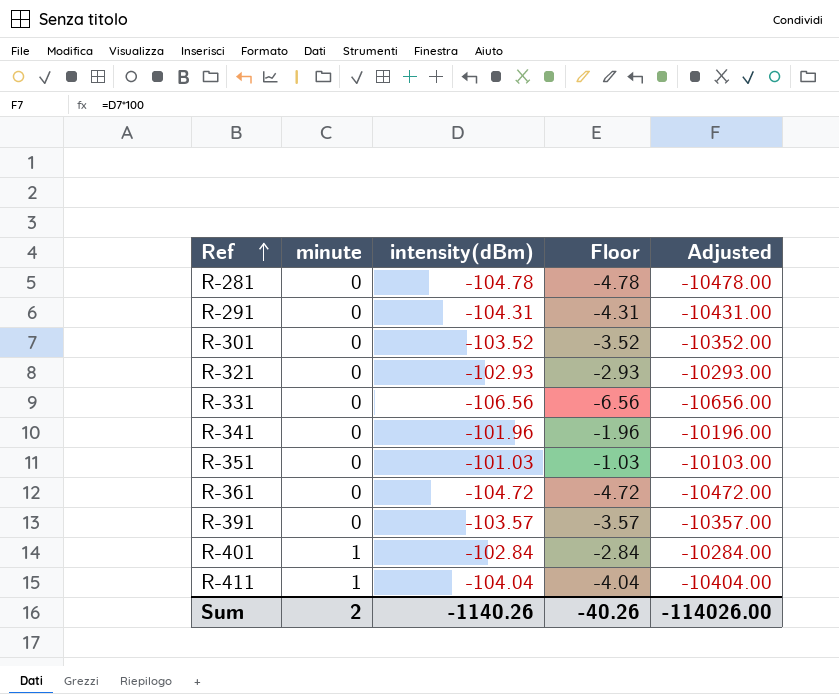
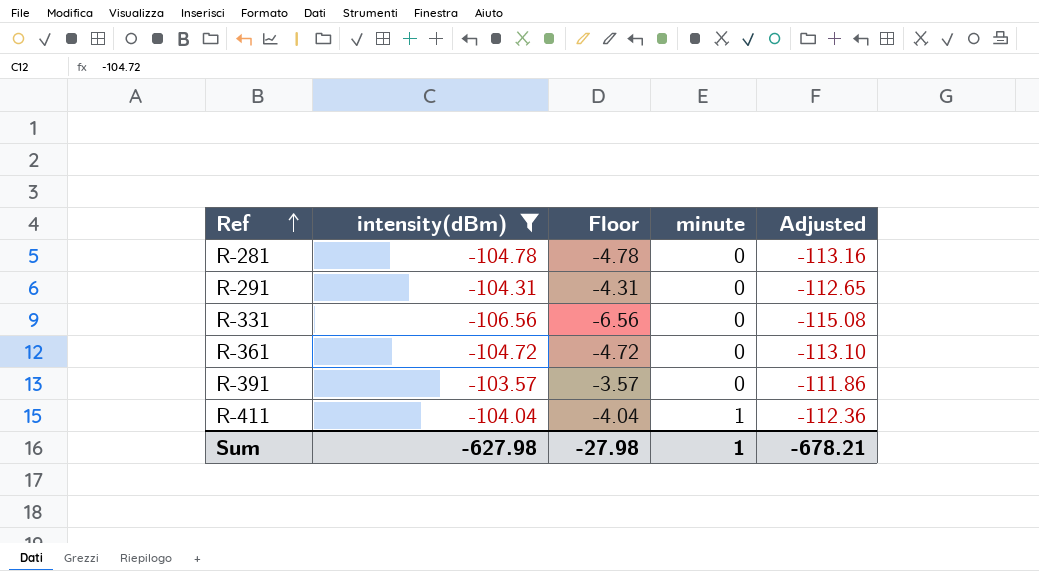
filter: none -> intensity(dBm) <= -103.57
column minute | position: 2 -> 4
column Adjusted | formula: [intensity(dBm)] * 100 -> [intensity(dBm)] * 1.08
Sum | intensity(dBm): -1140.26 -> -627.98
Sum | Floor: -40.26 -> -27.98
Sum | minute: 2 -> 1
Sum | Adjusted: -114026.00 -> -678.21

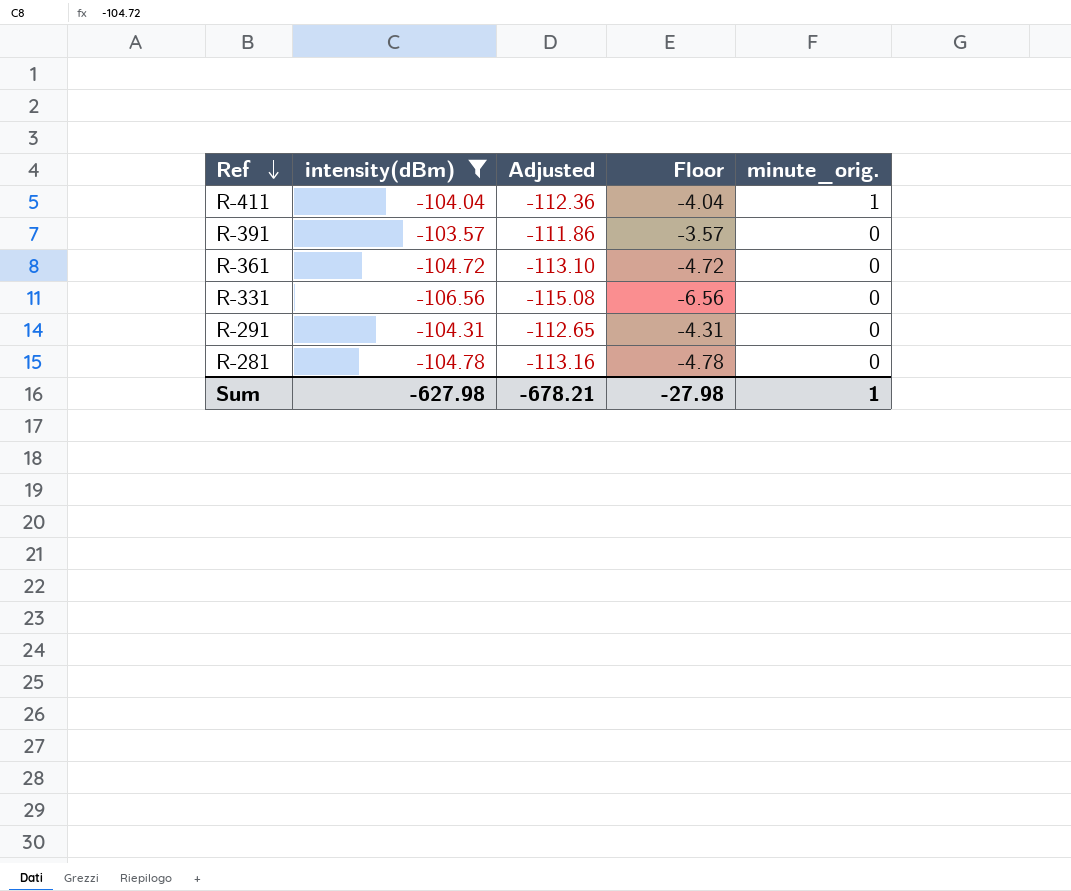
row order: Ref ascending -> Ref descending
column Adjusted | position: 5 -> 3
column name: minute -> minute_orig.

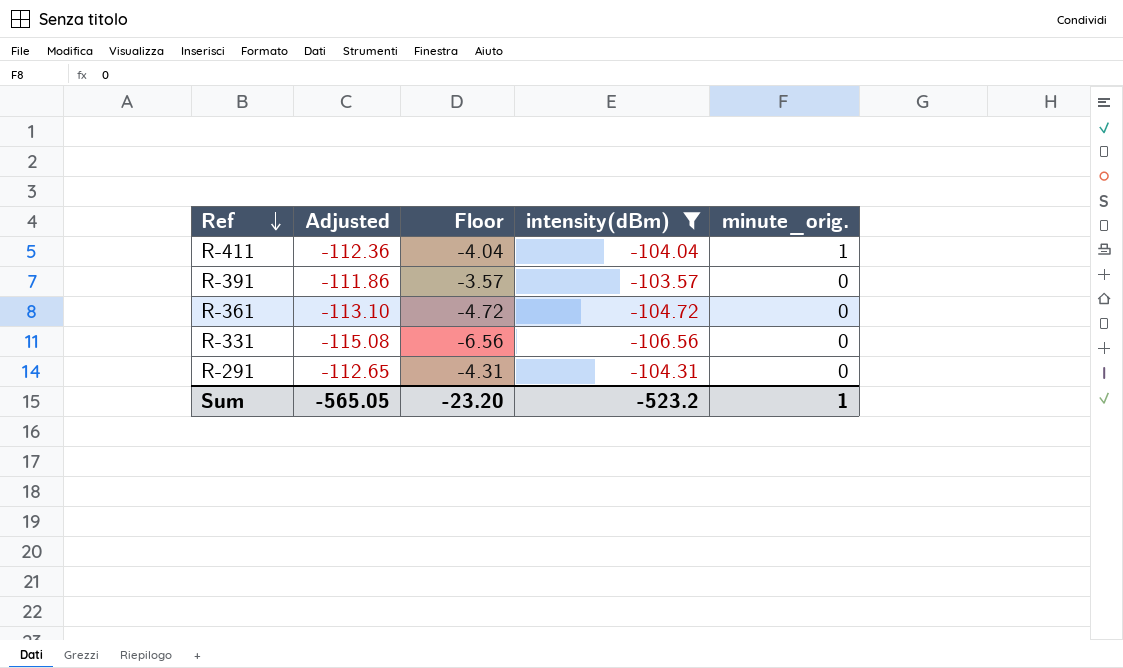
column intensity(dBm) | position: 2 -> 4
row R-281: -104.78 | -113.16 | -4.78 | 0 -> none
Sum | Adjusted: -678.21 -> -565.05
Sum | Floor: -27.98 -> -23.20
Sum | intensity(dBm): -627.98 -> -523.2

